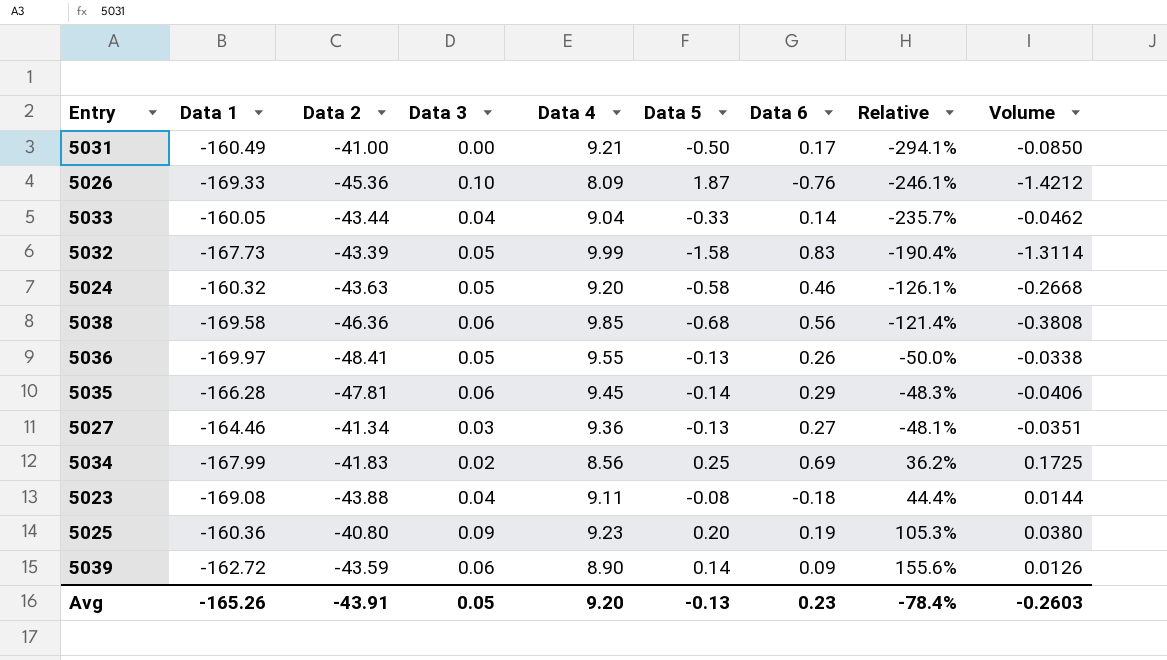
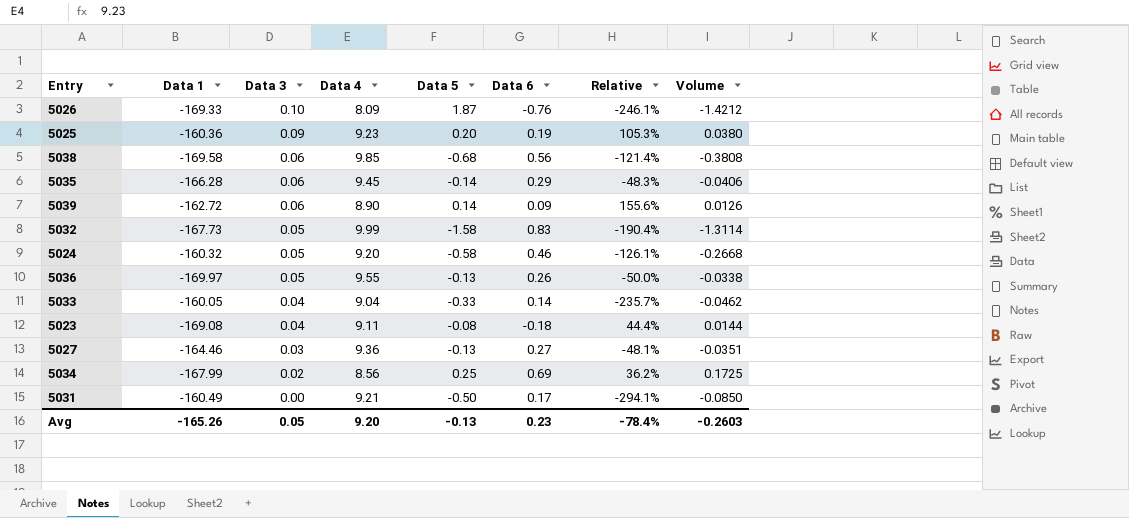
row order: Relative ascending -> Data 3 descending
column Data 2 | position: 3 -> none

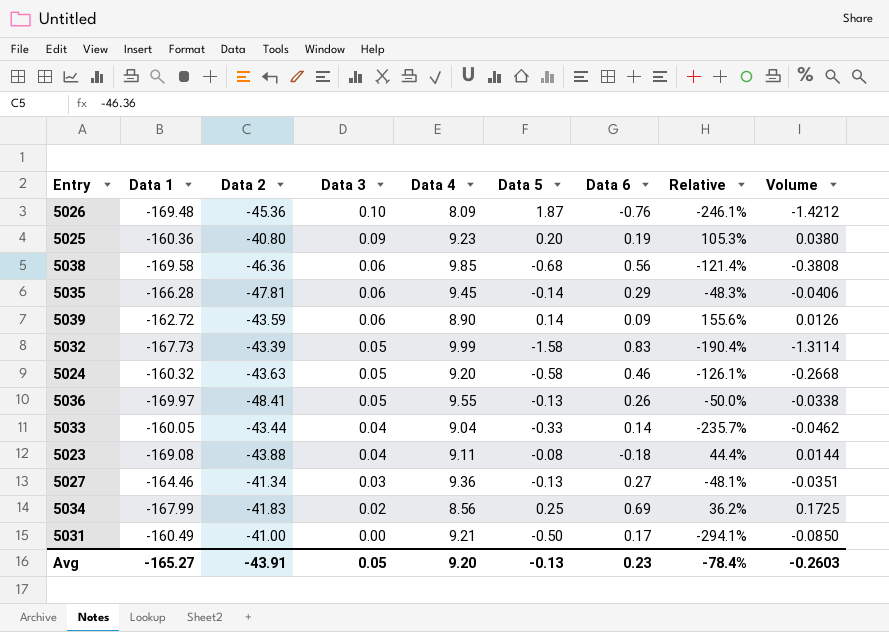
column Data 2 | position: none -> 3
5026 | Data 1: -169.33 -> -169.48
Avg | Data 1: -165.26 -> -165.27

